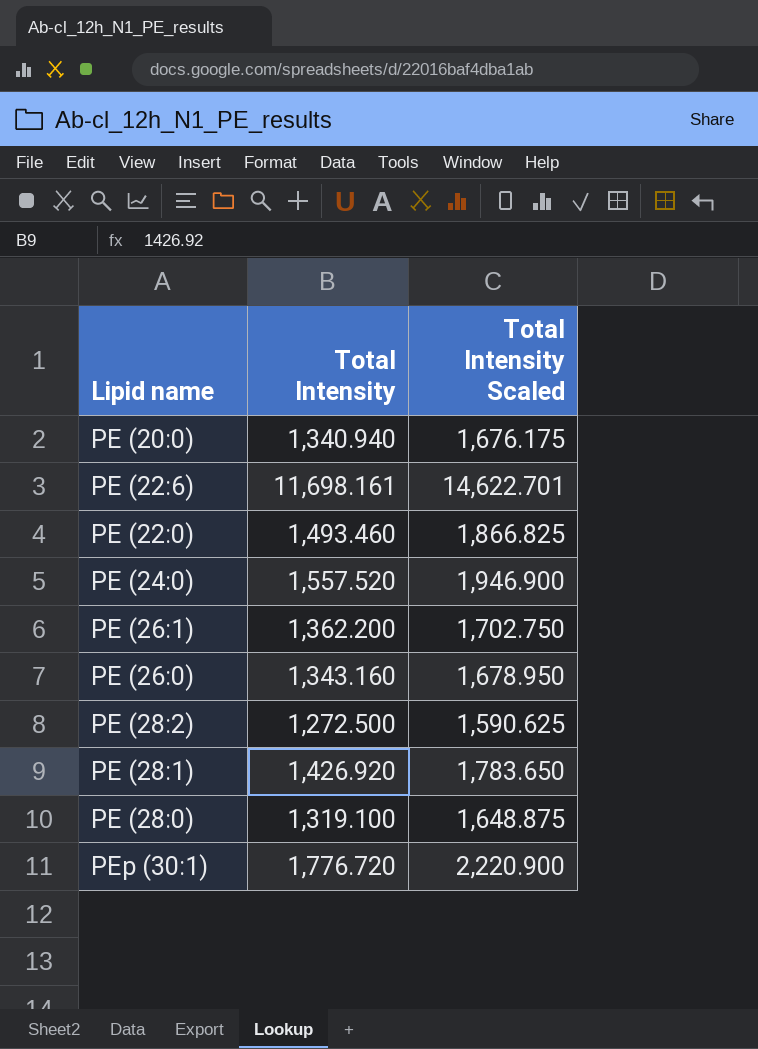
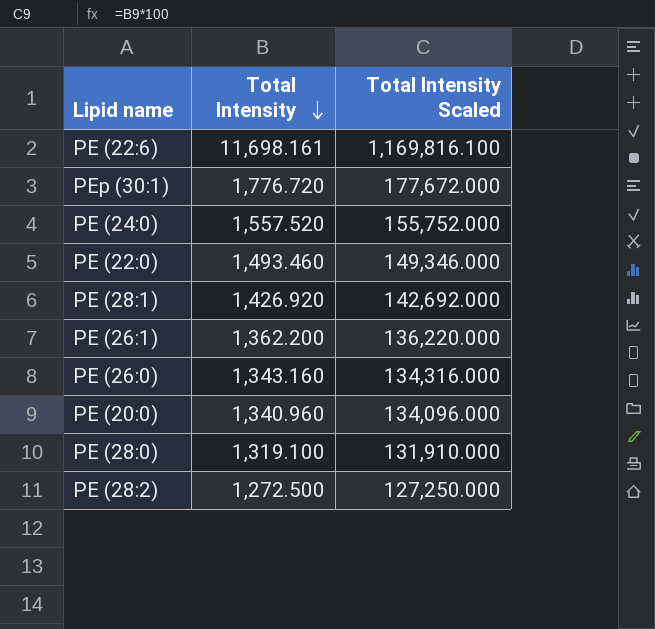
row order: none -> Total Intensity descending
column Total Intensity Scaled | formula: [Total Intensity] * 1.25 -> [Total Intensity] * 100
PE (20:0) | Total Intensity: 1,340.940 -> 1,340.960

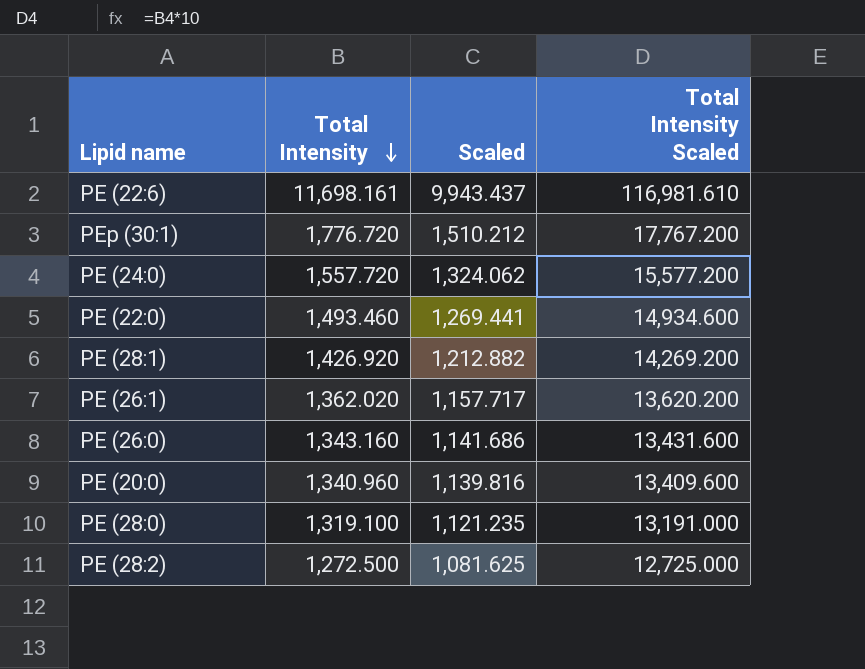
column Scaled | formula: none -> [Total Intensity] * 0.85
column Total Intensity Scaled | formula: [Total Intensity] * 100 -> [Total Intensity] * 10
PE (24:0) | Total Intensity: 1,557.520 -> 1,557.720
PE (26:1) | Total Intensity: 1,362.200 -> 1,362.020

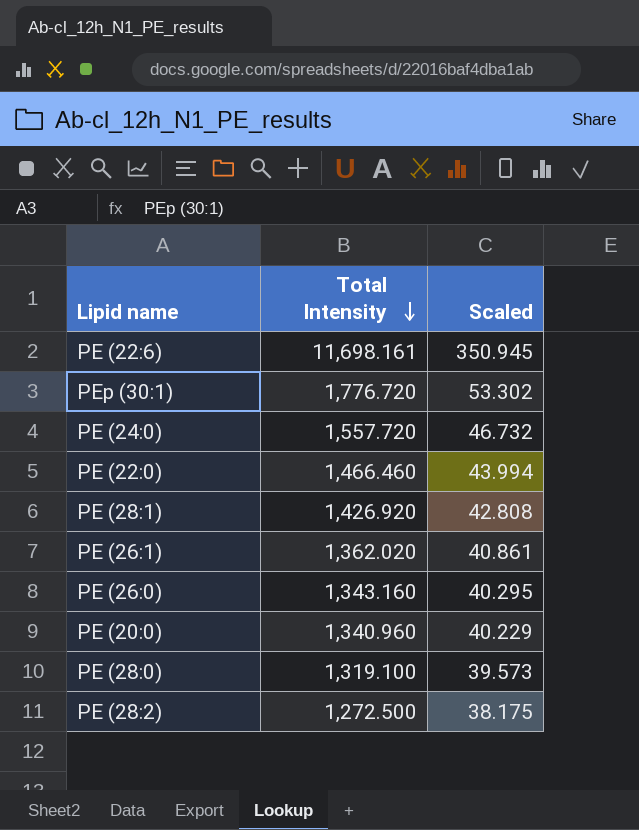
column Total Intensity Scaled | formula: [Total Intensity] * 10 -> none
column Scaled | formula: [Total Intensity] * 0.85 -> [Total Intensity] * 0.03
PE (22:0) | Total Intensity: 1,493.460 -> 1,466.460

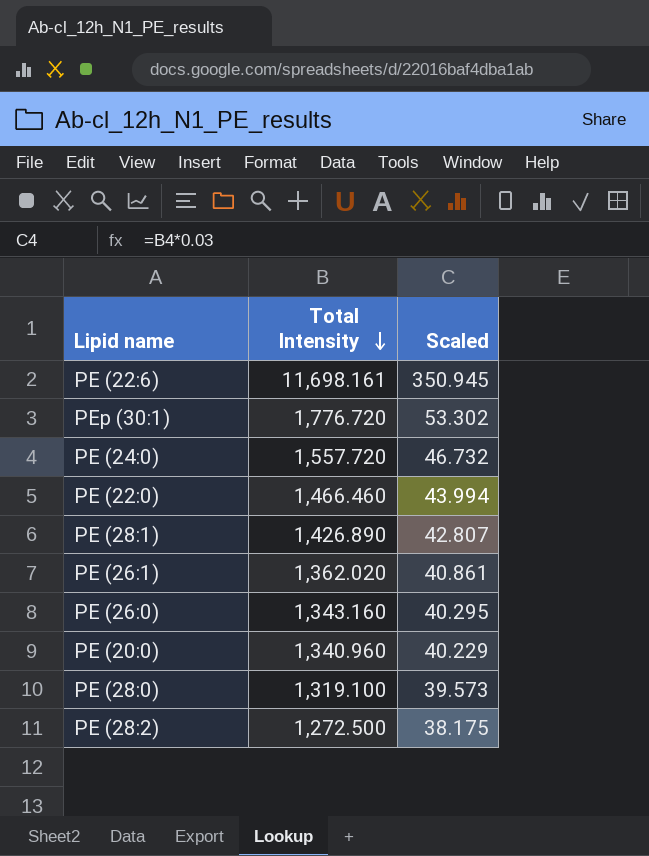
PE (28:1) | Total Intensity: 1,426.920 -> 1,426.890
PE (28:1) | Scaled: 42.808 -> 42.807

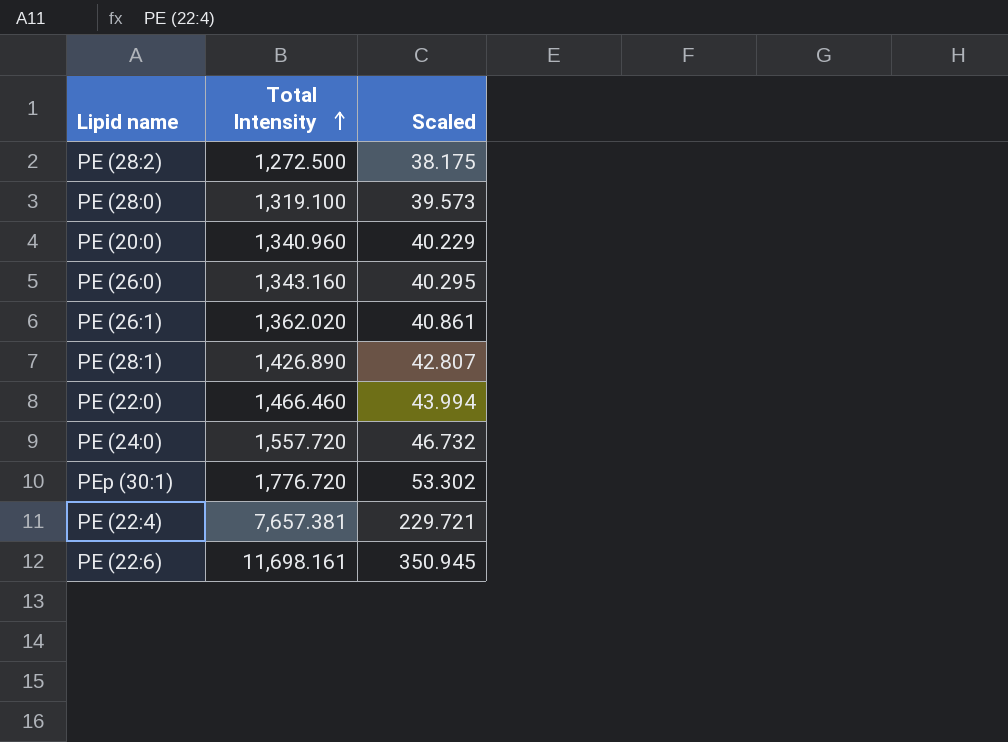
row order: Total Intensity descending -> Total Intensity ascending
row PE (22:4): none -> 7,657.381 | 229.721

